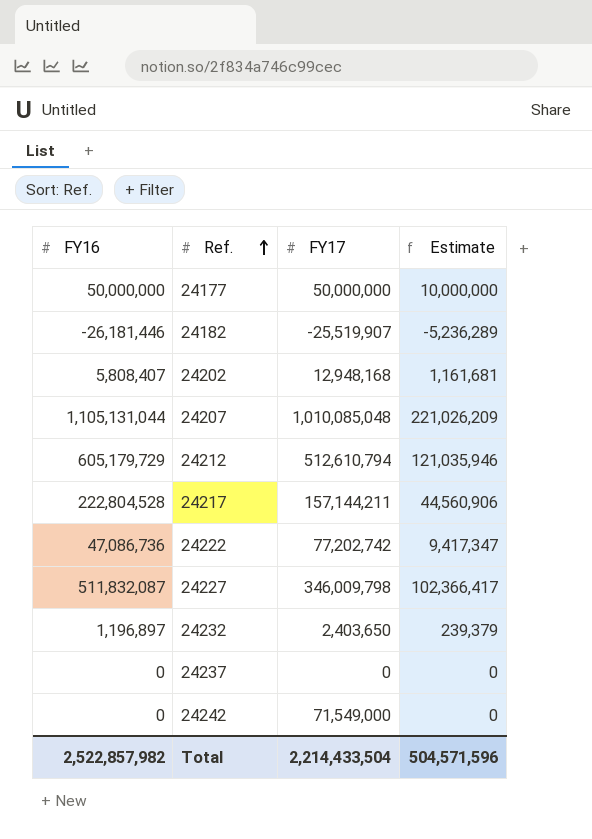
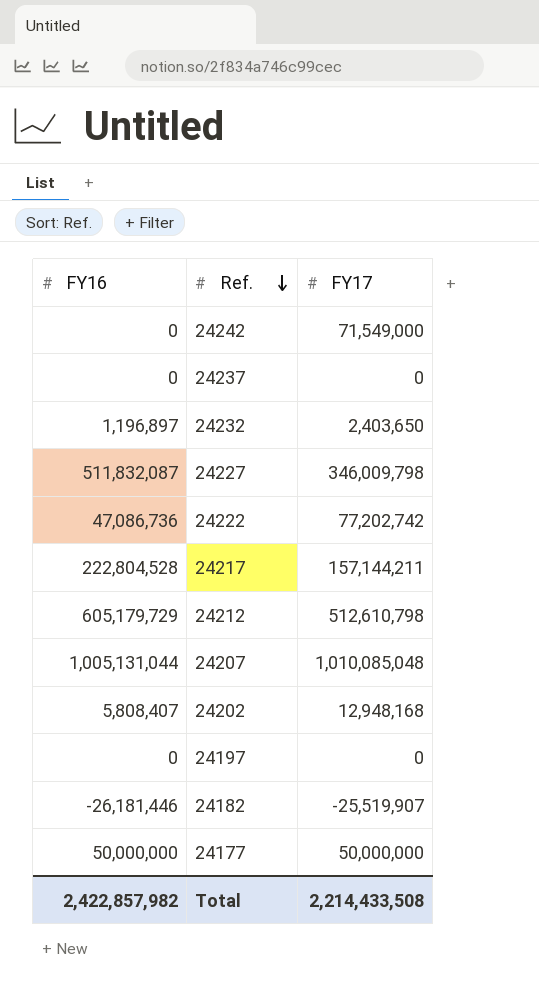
row order: Ref. ascending -> Ref. descending
column Estimate | formula: [FY16] * 0.2 -> none
24212 | FY17: 512,610,794 -> 512,610,798
24207 | FY16: 1,105,131,044 -> 1,005,131,044
row 24197: none -> 0 | 0
Total | FY16: 2,522,857,982 -> 2,422,857,982
Total | FY17: 2,214,433,504 -> 2,214,433,508

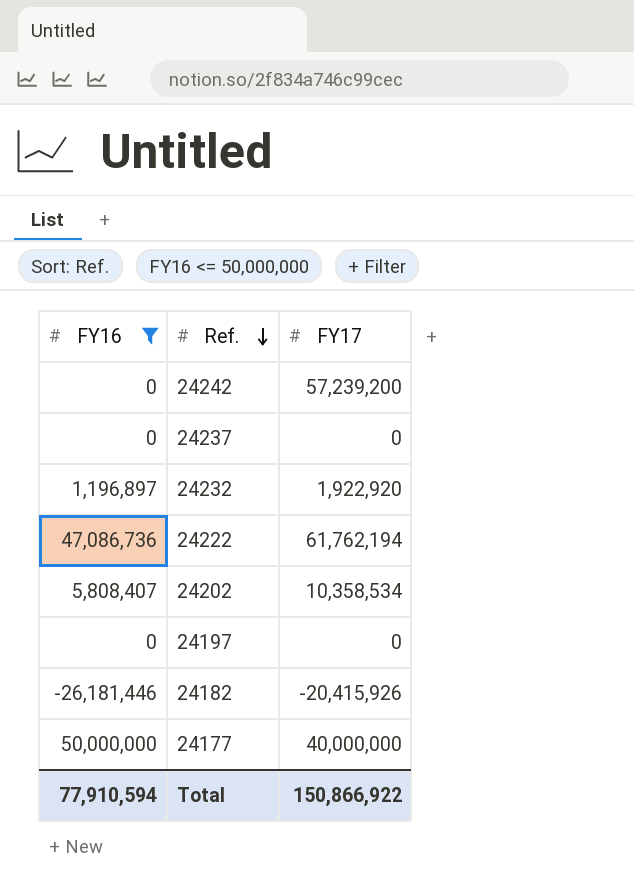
filter: none -> FY16 <= 50,000,000
24242 | FY17: 71,549,000 -> 57,239,200
24232 | FY17: 2,403,650 -> 1,922,920
24222 | FY17: 77,202,742 -> 61,762,194
24202 | FY17: 12,948,168 -> 10,358,534
24182 | FY17: -25,519,907 -> -20,415,926
24177 | FY17: 50,000,000 -> 40,000,000
Total | FY16: 2,422,857,982 -> 77,910,594
Total | FY17: 2,214,433,508 -> 150,866,922

